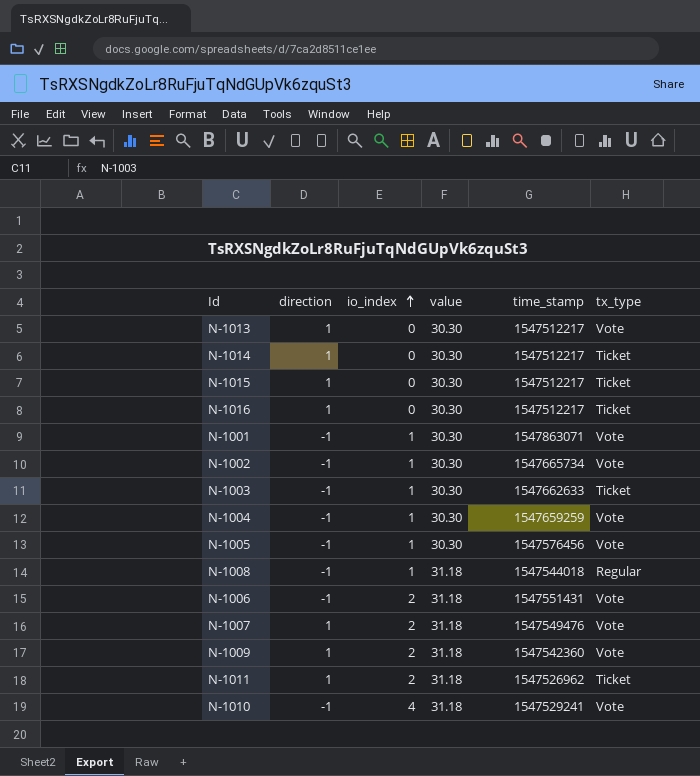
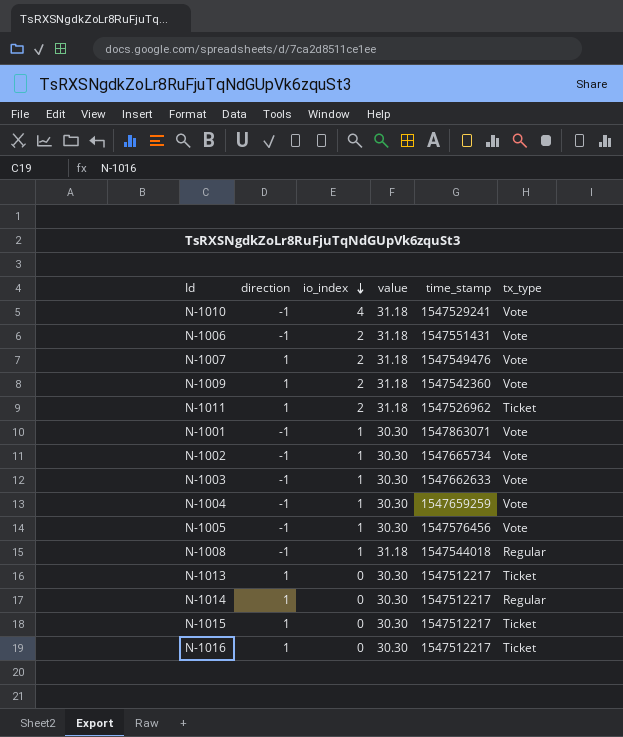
row order: io_index ascending -> io_index descending
N-1003 | tx_type: Ticket -> Vote
N-1013 | tx_type: Vote -> Ticket
N-1014 | tx_type: Ticket -> Regular

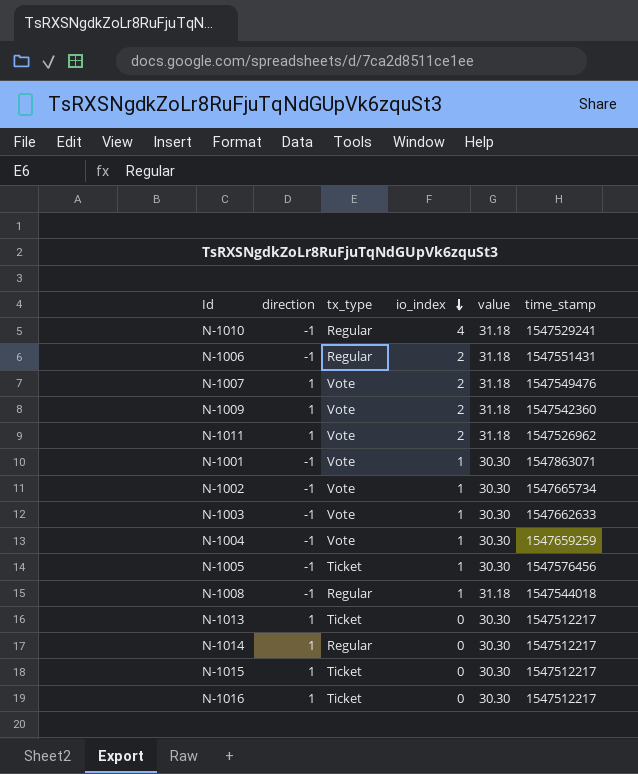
column tx_type | position: 6 -> 3
N-1010 | tx_type: Vote -> Regular
N-1006 | tx_type: Vote -> Regular
N-1011 | tx_type: Ticket -> Vote
N-1005 | tx_type: Vote -> Ticket

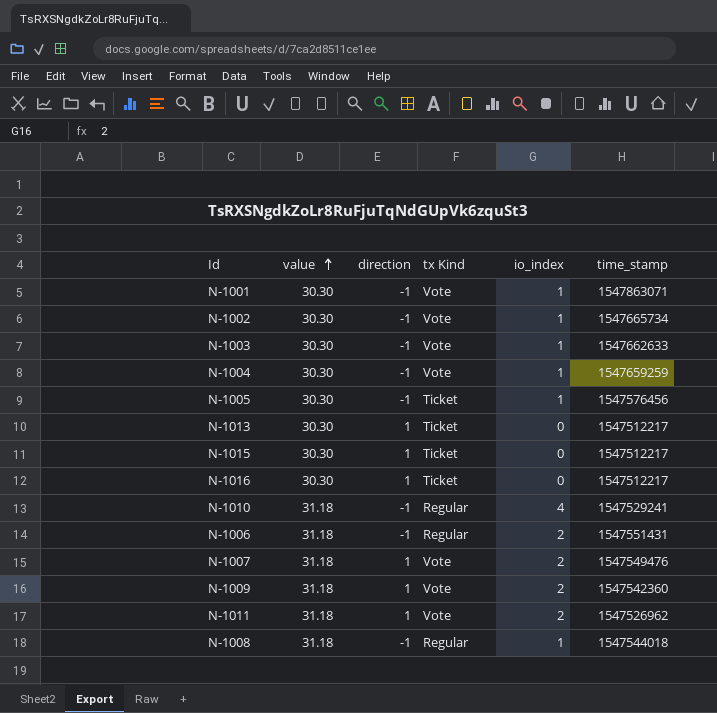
row order: io_index descending -> value ascending
column value | position: 5 -> 2
column name: tx_type -> tx Kind
row N-1014: 1 | Regular | 0 | 30.30 | 1547512217 -> none

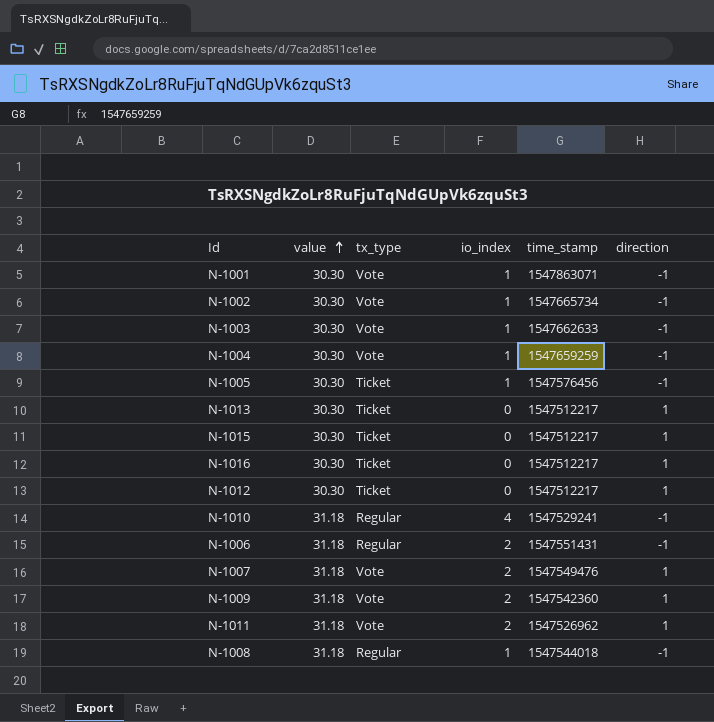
column name: tx Kind -> tx_type
column direction | position: 3 -> 6
row N-1012: none -> 30.30 | Ticket | 0 | 1547512217 | 1

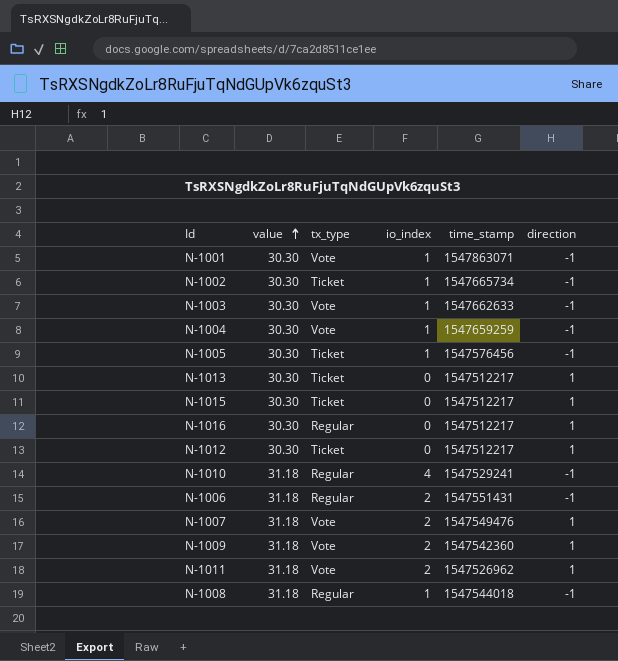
N-1002 | tx_type: Vote -> Ticket
N-1016 | tx_type: Ticket -> Regular

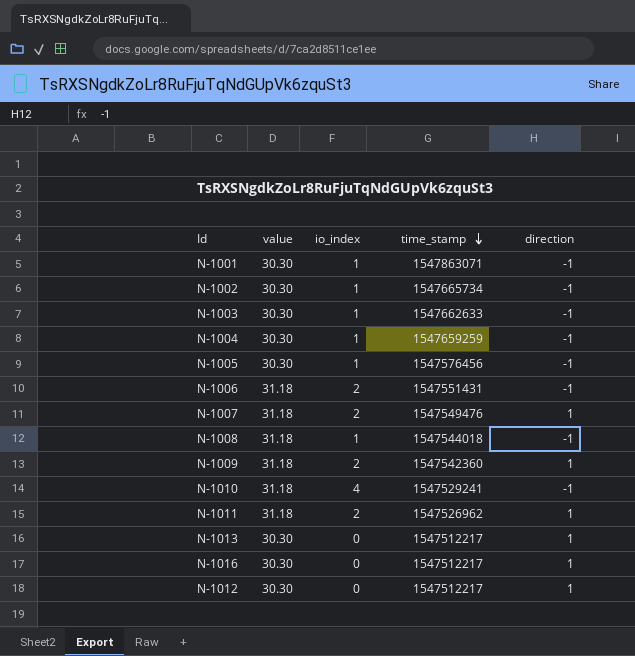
row order: value ascending -> time_stamp descending
column tx_type | position: 3 -> none
row N-1015: 30.30 | Ticket | 0 | 1547512217 | 1 -> none

